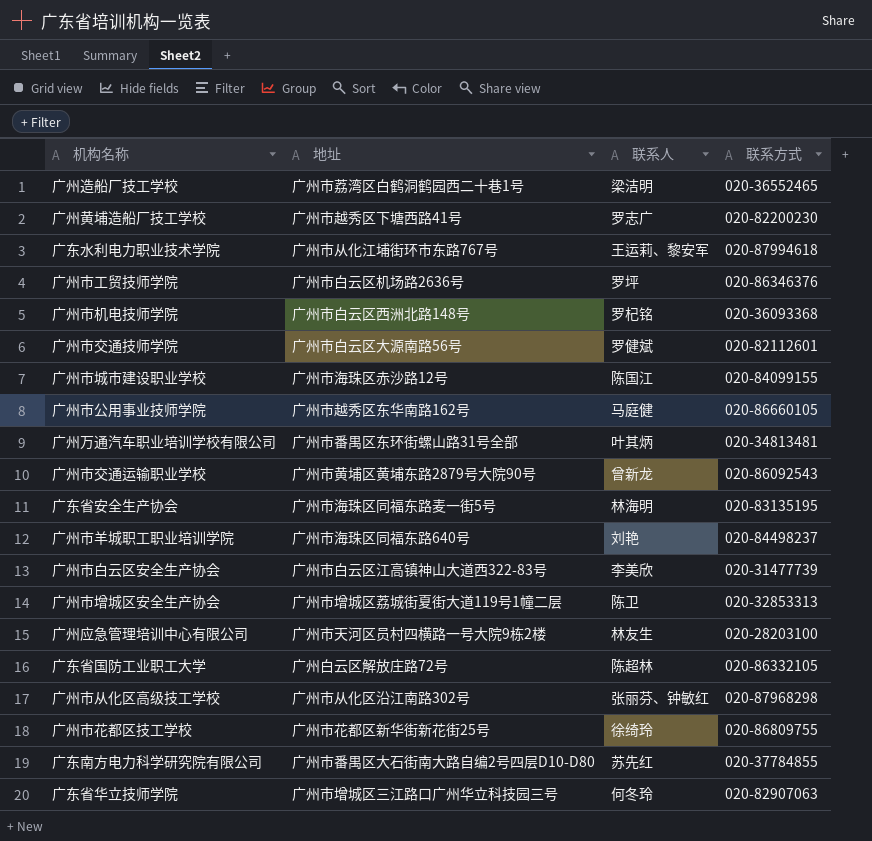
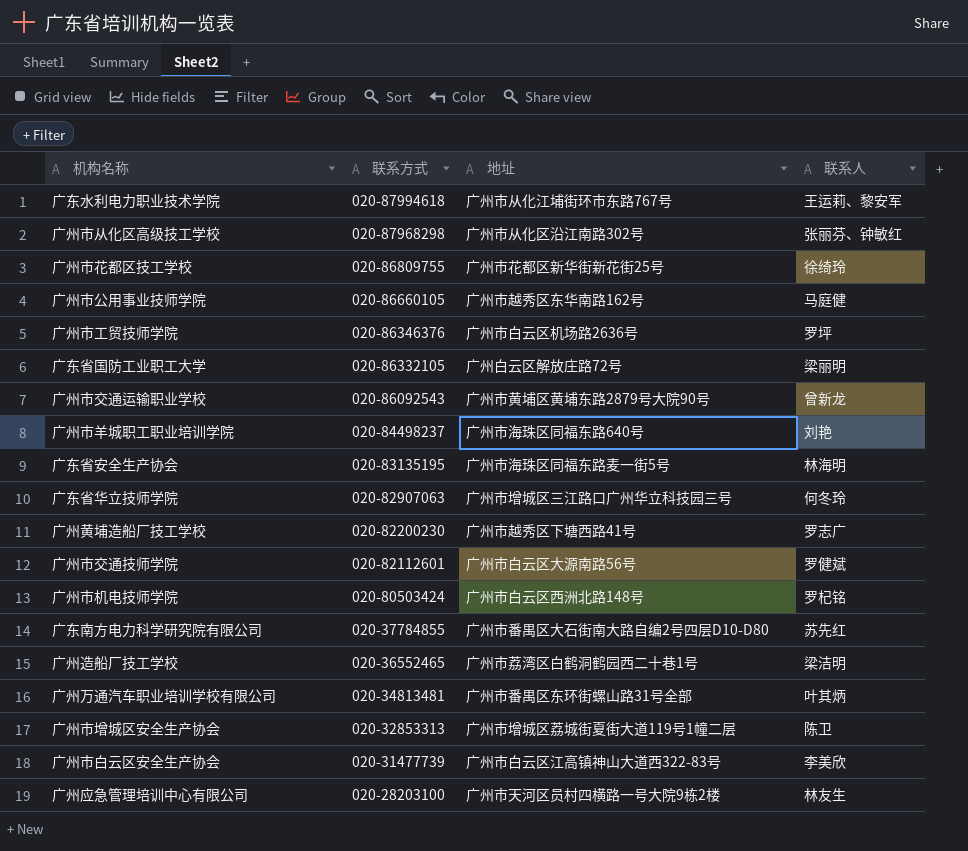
row order: none -> 联系方式 descending
column 联系方式 | position: 4 -> 2
row 广州市城市建设职业学校: 广州市海珠区赤沙路12号 | 陈国江 | 020-84099155 -> none
广东省国防工业职工大学 | 联系人: 陈超林 -> 梁丽明
广州市机电技师学院 | 联系方式: 020-36093368 -> 020-80503424

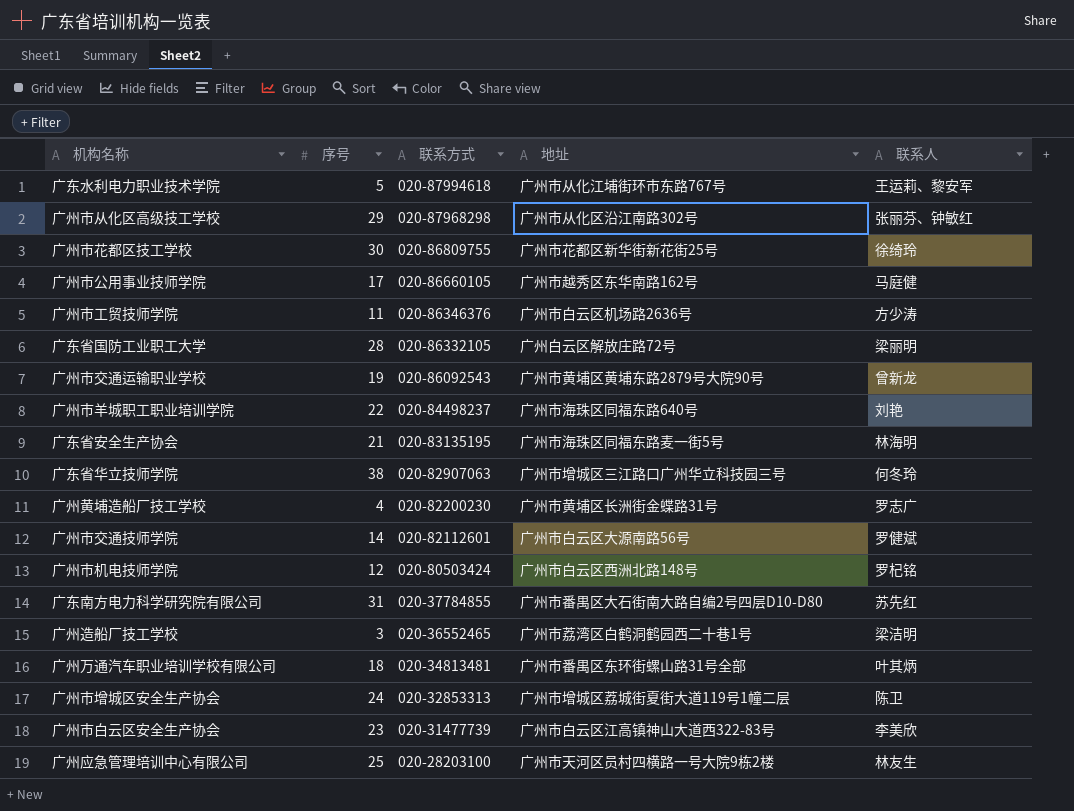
column 序号 | position: none -> 2
广州市工贸技师学院 | 联系人: 罗坪 -> 方少涛
广州黄埔造船厂技工学校 | 地址: 广州市越秀区下塘西路41号 -> 广州市黄埔区长洲街金蝶路31号

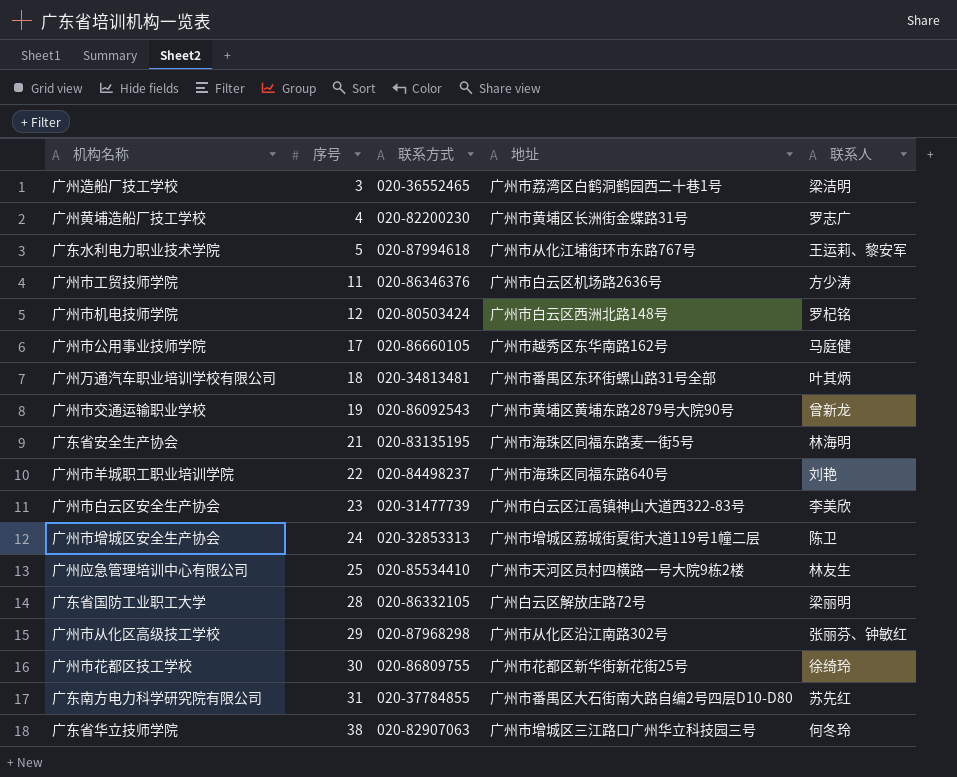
row order: 联系方式 descending -> 序号 ascending
row 广州市交通技师学院: 14 | 020-82112601 | 广州市白云区大源南路56号 | 罗健斌 -> none
广州应急管理培训中心有限公司 | 联系方式: 020-28203100 -> 020-85534410

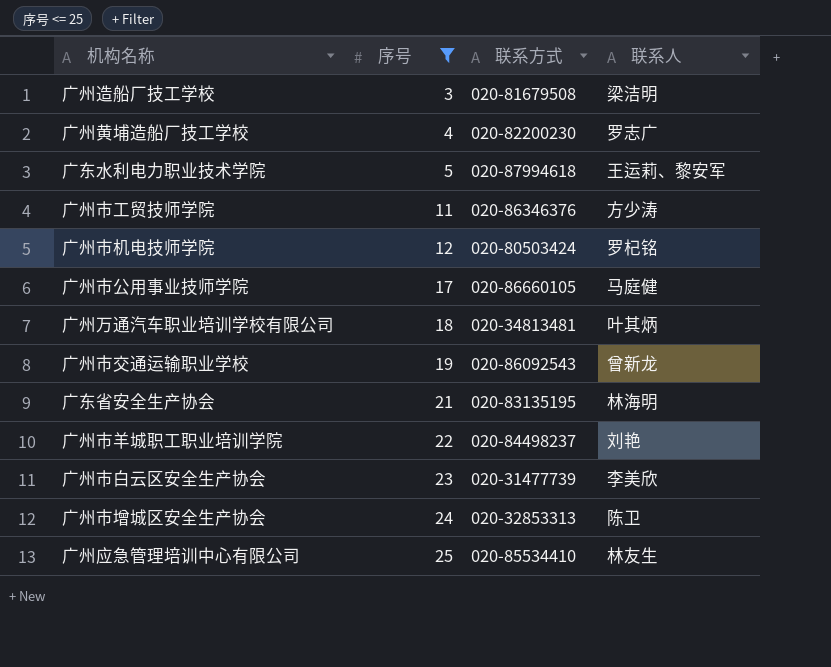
filter: none -> 序号 <= 25
column 地址 | position: 4 -> none
广州造船厂技工学校 | 联系方式: 020-36552465 -> 020-81679508

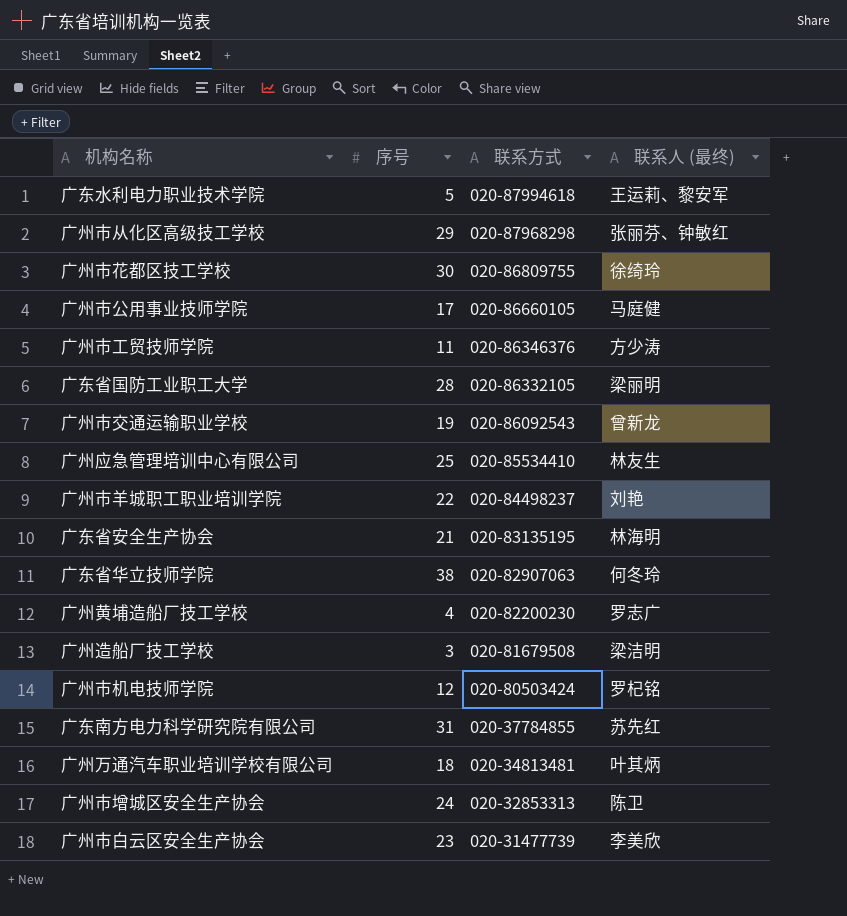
filter: 序号 <= 25 -> none
row order: 序号 ascending -> 联系方式 descending
column name: 联系人 -> 联系人 (最终)

